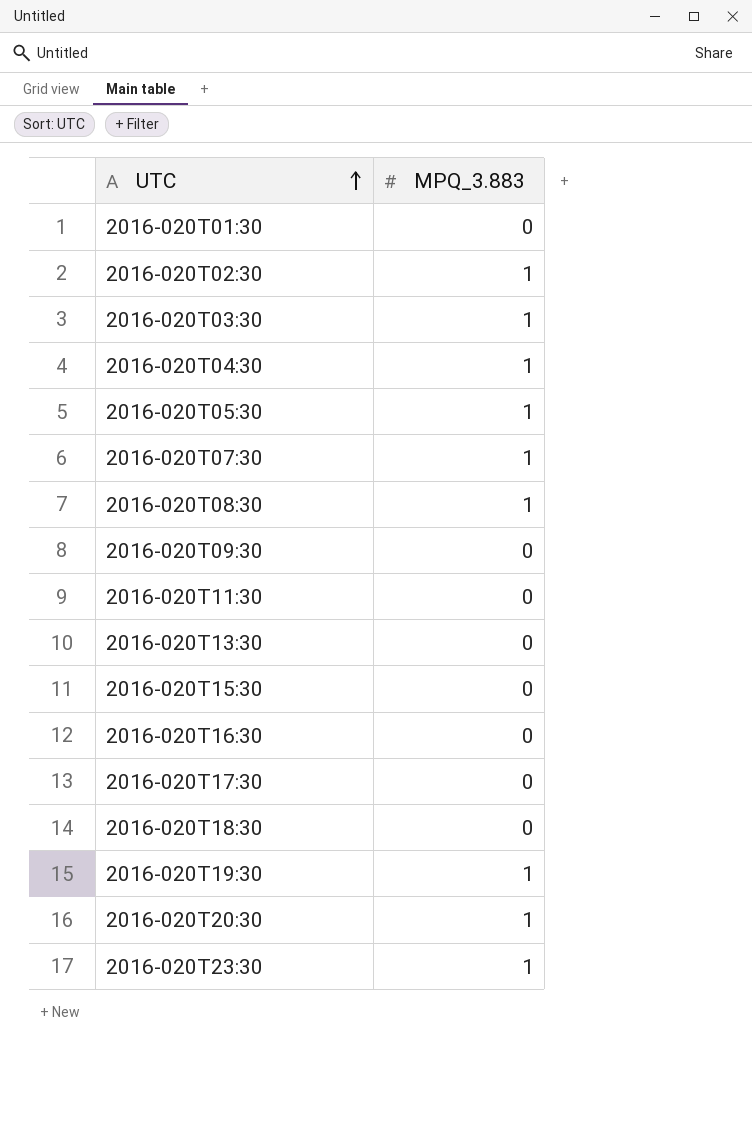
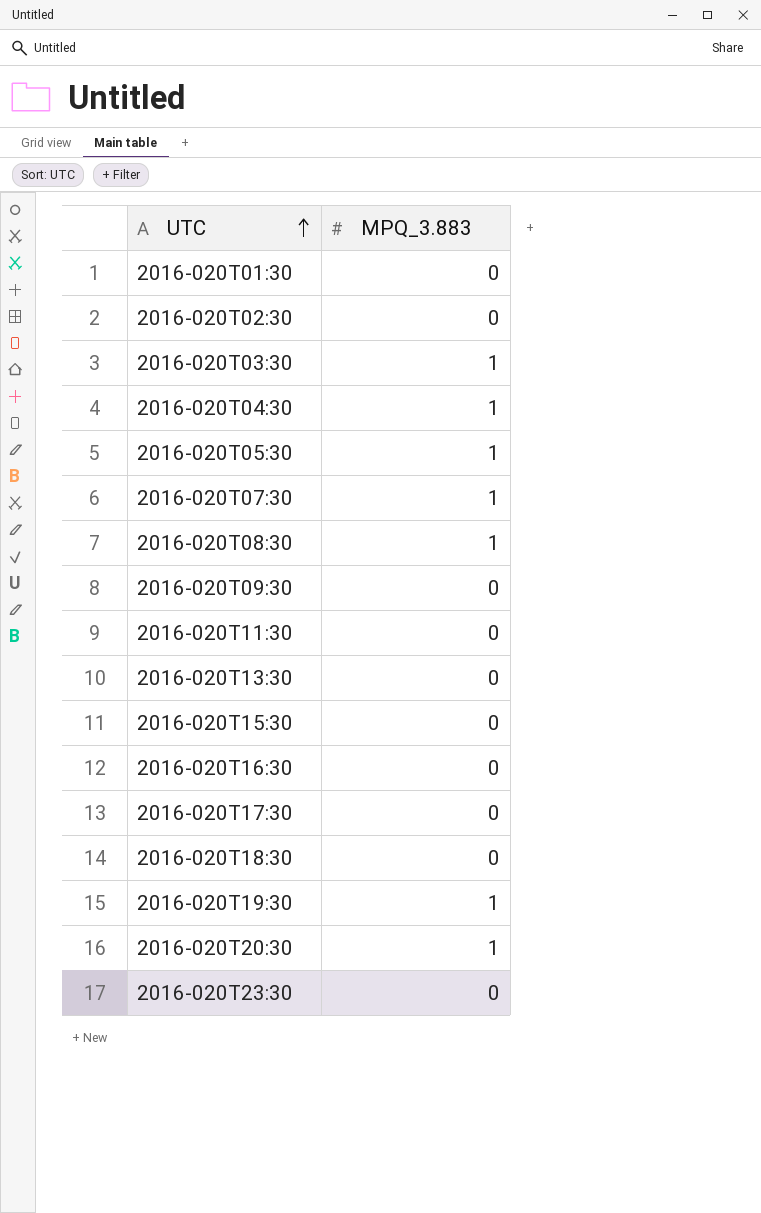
2016-020T02:30 | MPQ_3.883: 1 -> 0
2016-020T23:30 | MPQ_3.883: 1 -> 0

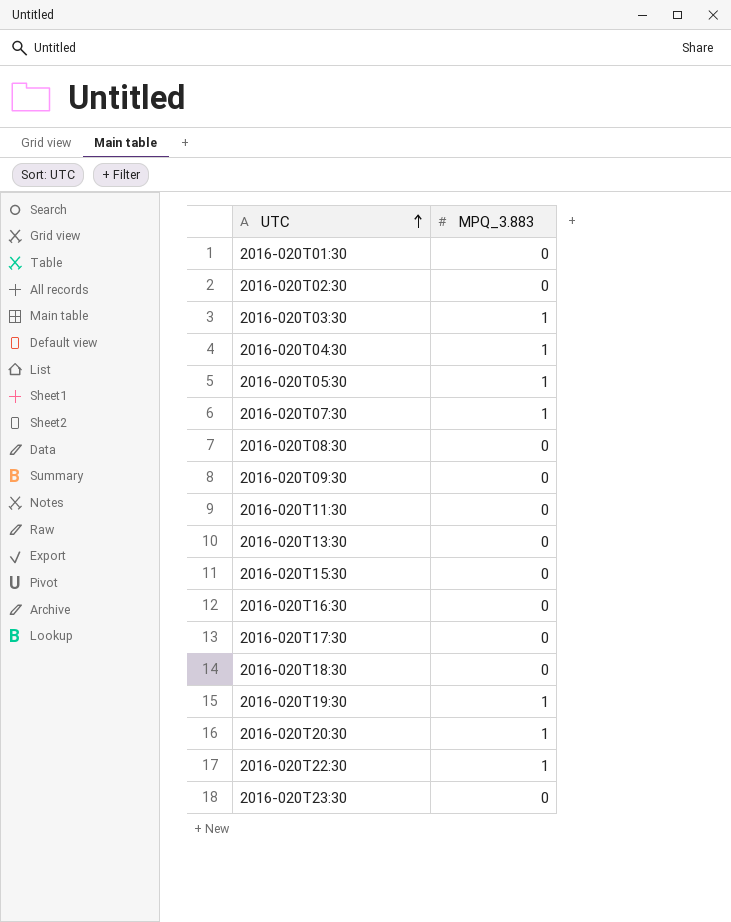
2016-020T08:30 | MPQ_3.883: 1 -> 0
row 2016-020T22:30: none -> 1

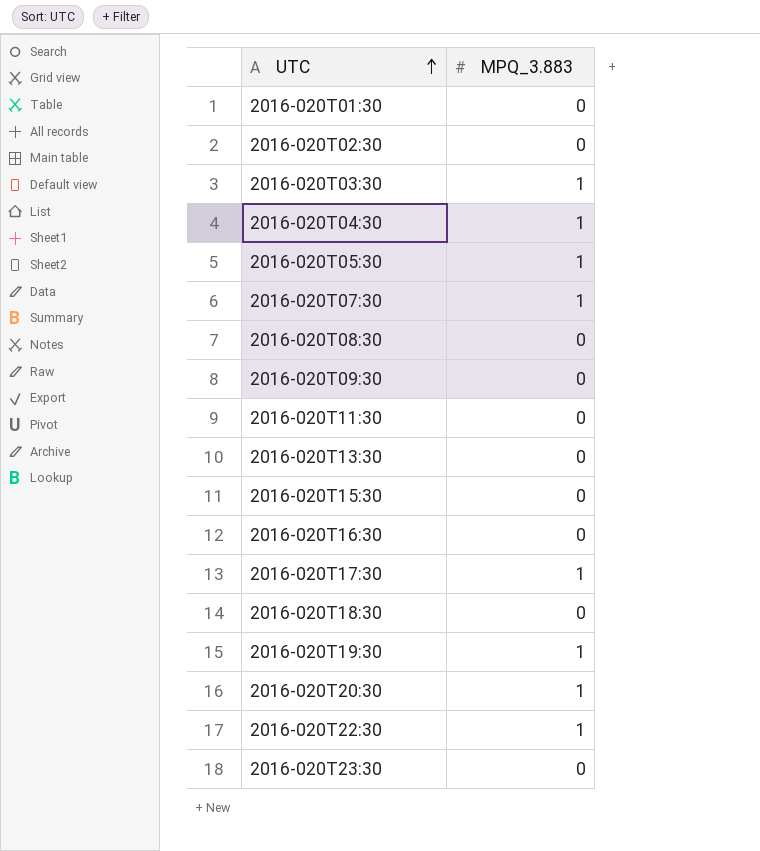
2016-020T17:30 | MPQ_3.883: 0 -> 1

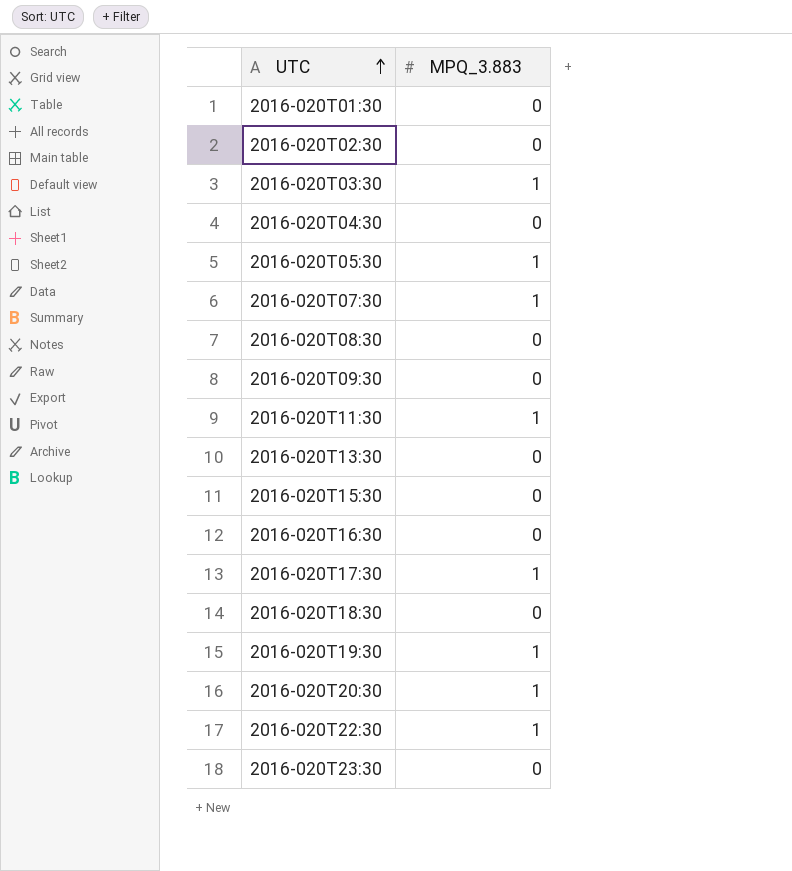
2016-020T04:30 | MPQ_3.883: 1 -> 0
2016-020T11:30 | MPQ_3.883: 0 -> 1

